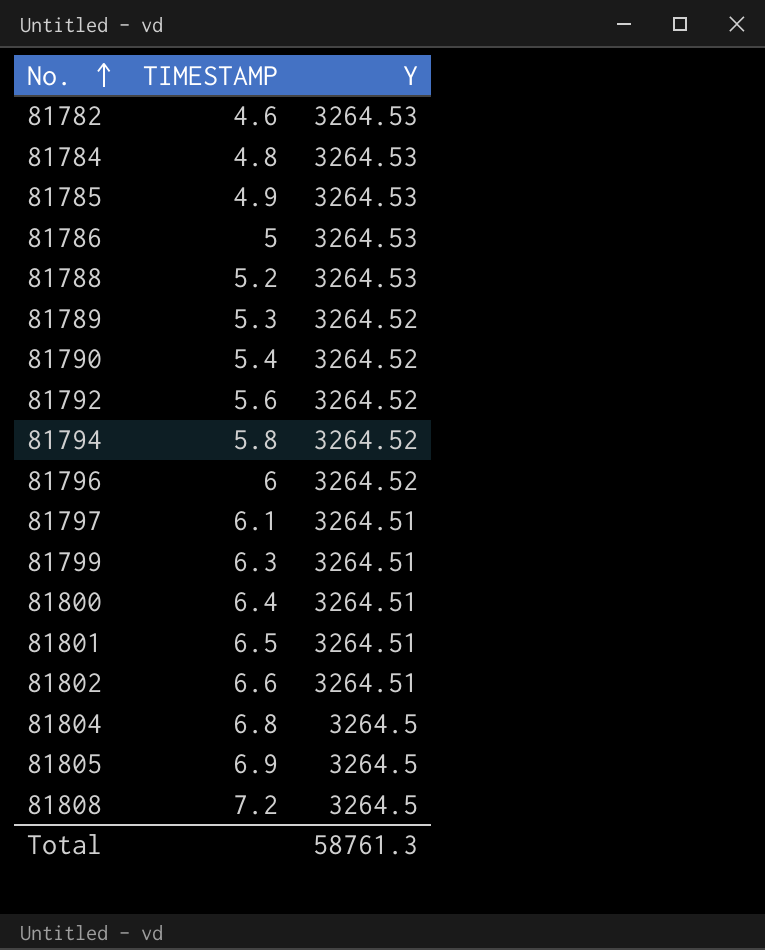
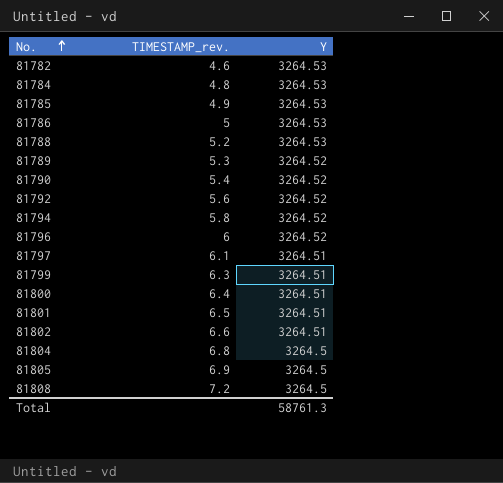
column name: TIMESTAMP -> TIMESTAMP_rev.

